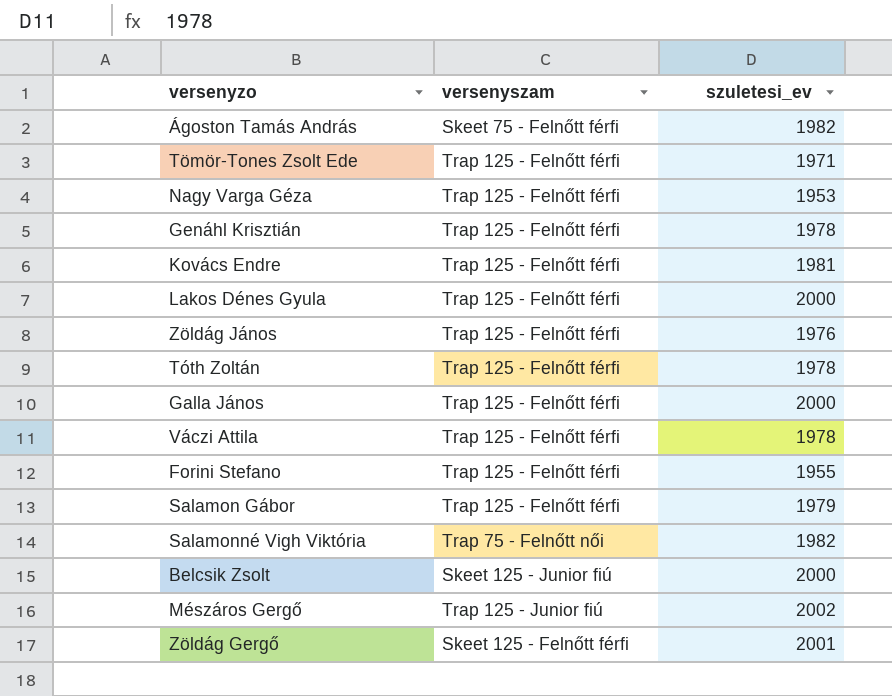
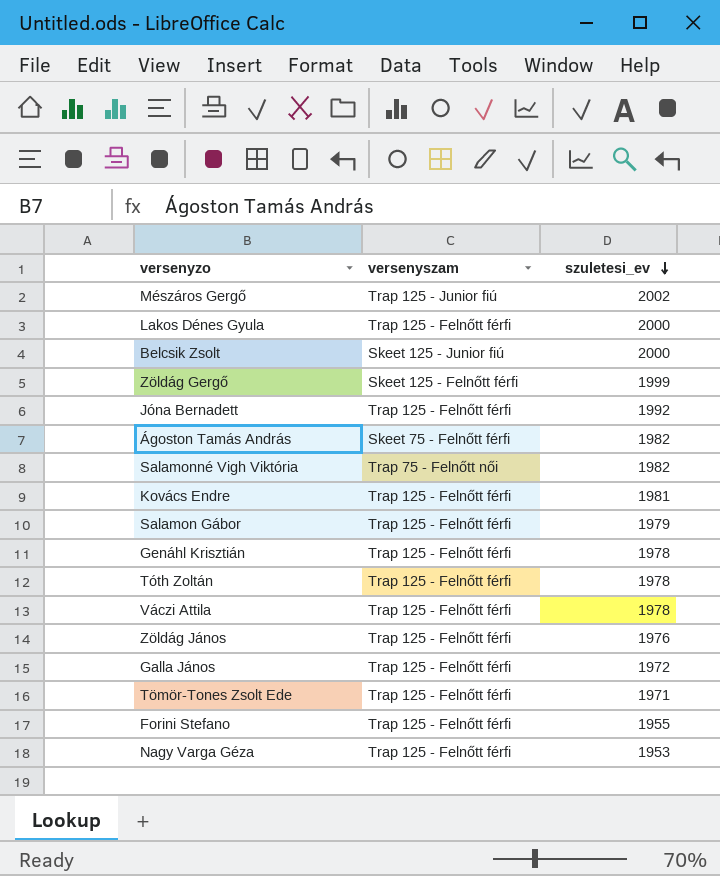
row order: none -> szuletesi_ev descending
Zöldág Gergő | szuletesi_ev: 2001 -> 1999
row Jóna Bernadett: none -> Trap 125 - Felnőtt férfi | 1992
Galla János | szuletesi_ev: 2000 -> 1972

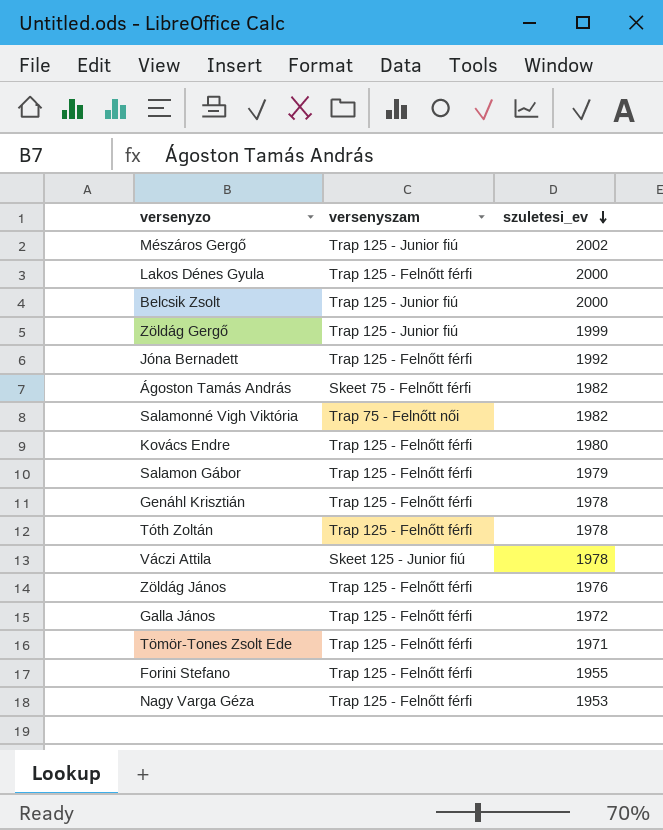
Belcsik Zsolt | versenyszam: Skeet 125 - Junior fiú -> Trap 125 - Junior fiú
Zöldág Gergő | versenyszam: Skeet 125 - Felnőtt férfi -> Trap 125 - Junior fiú
Kovács Endre | szuletesi_ev: 1981 -> 1980
Váczi Attila | versenyszam: Trap 125 - Felnőtt férfi -> Skeet 125 - Junior fiú

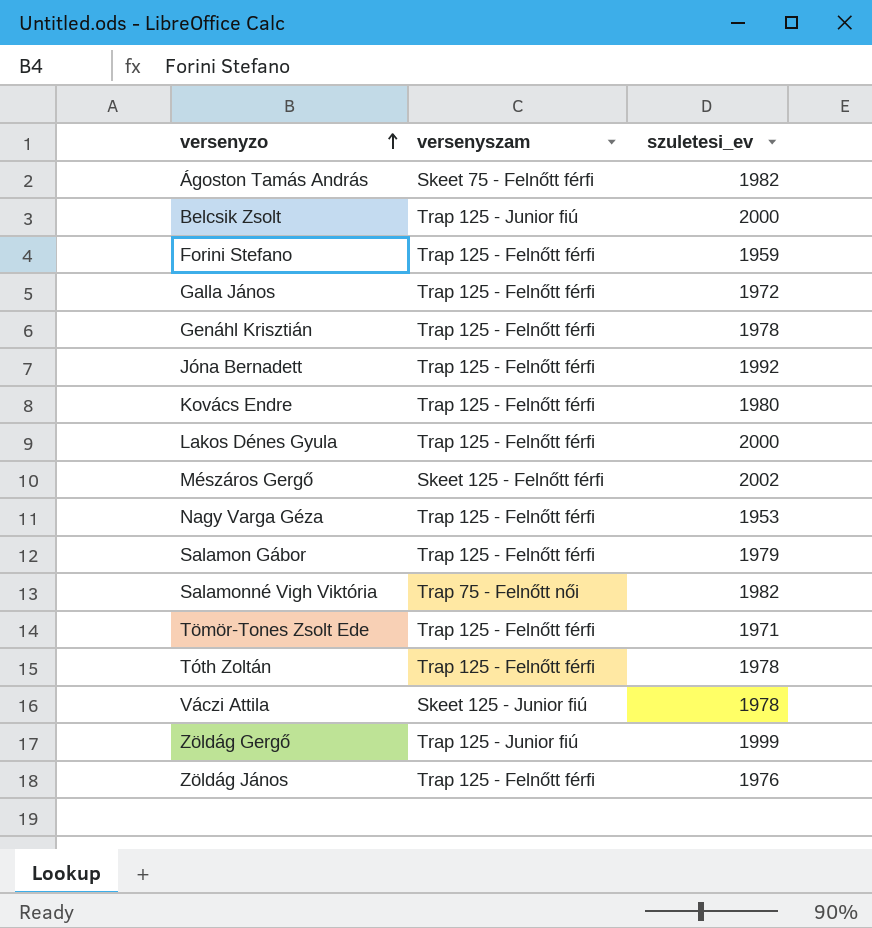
row order: szuletesi_ev descending -> versenyzo ascending
Forini Stefano | szuletesi_ev: 1955 -> 1959
Mészáros Gergő | versenyszam: Trap 125 - Junior fiú -> Skeet 125 - Felnőtt férfi

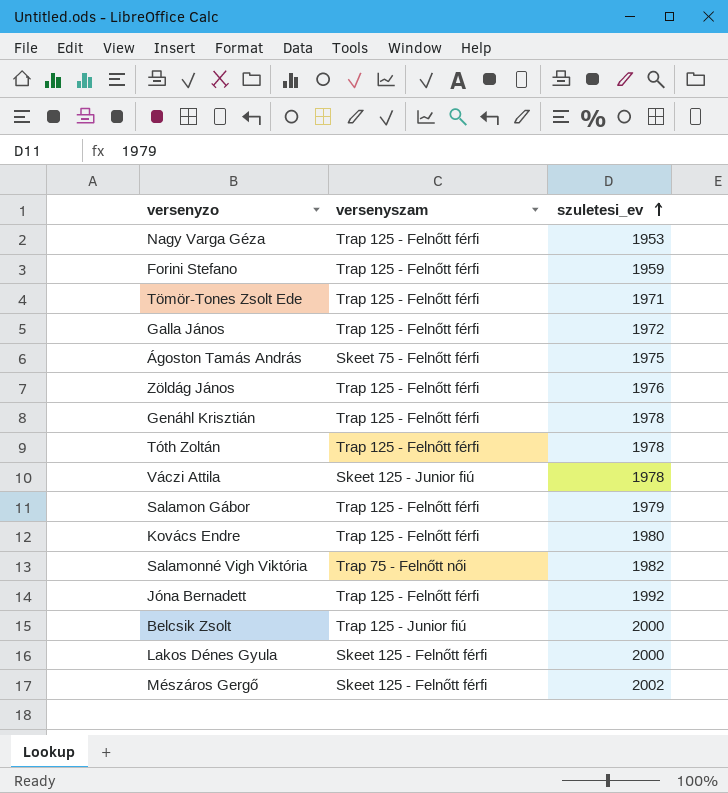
row order: versenyzo ascending -> szuletesi_ev ascending
row Zöldág Gergő: Trap 125 - Junior fiú | 1999 -> none
Ágoston Tamás András | szuletesi_ev: 1982 -> 1975
Lakos Dénes Gyula | versenyszam: Trap 125 - Felnőtt férfi -> Skeet 125 - Felnőtt férfi

